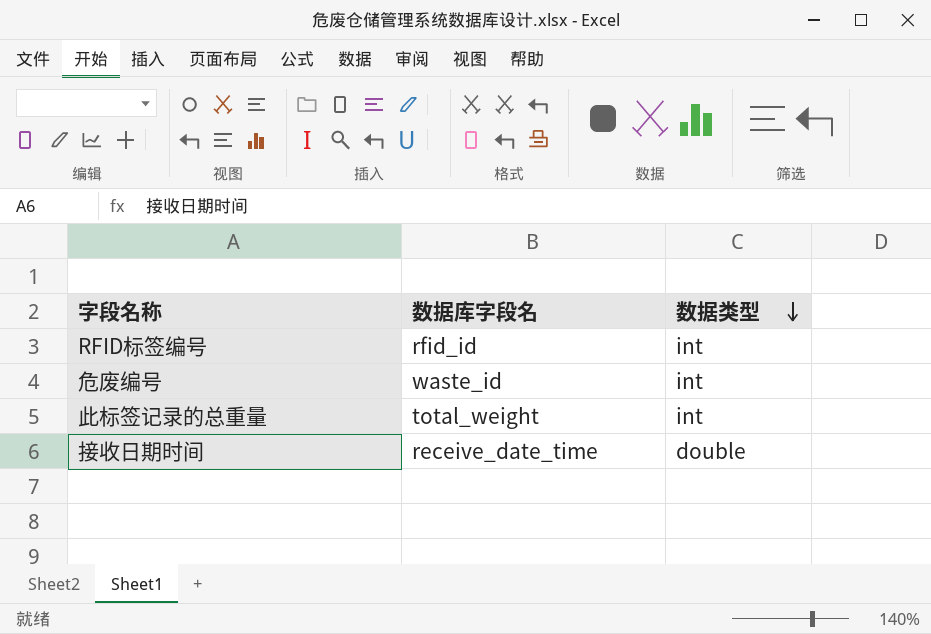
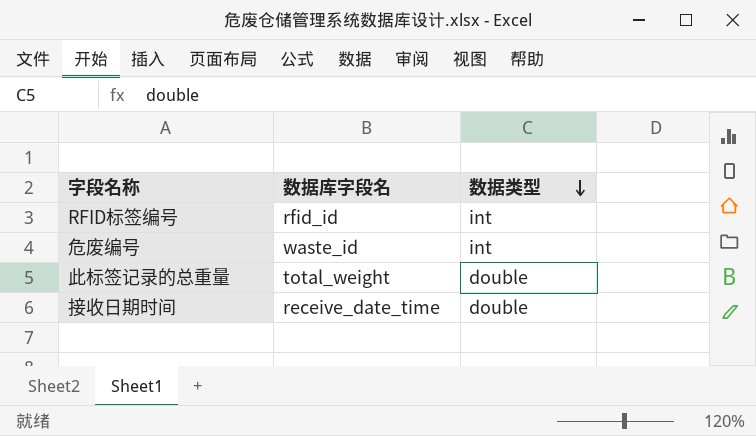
此标签记录的总重量 | 数据类型: int -> double

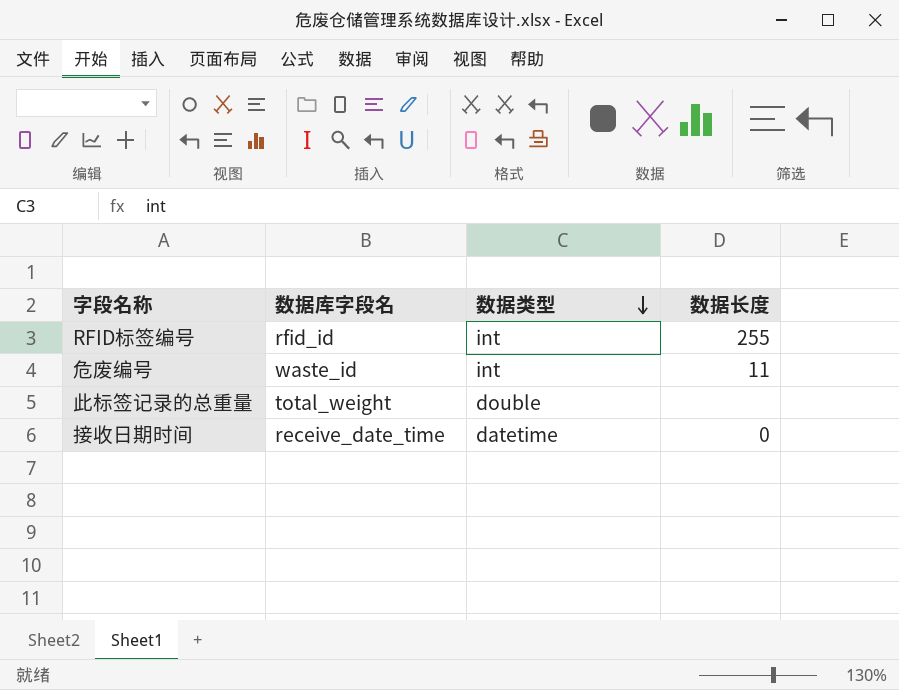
column 数据长度 | position: none -> 4
接收日期时间 | 数据类型: double -> datetime

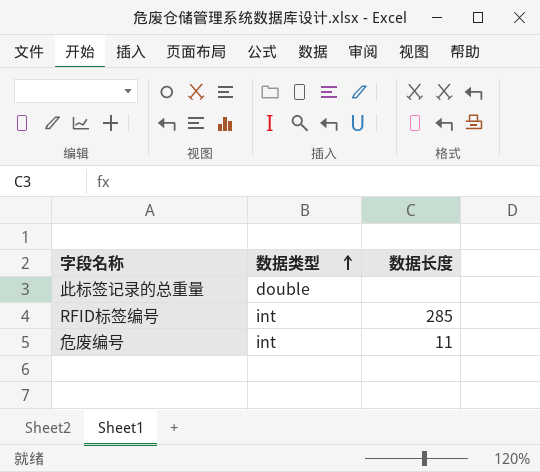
row order: 数据类型 descending -> 数据类型 ascending
column 数据库字段名 | position: 2 -> none
row 接收日期时间: receive_date_time | datetime | 0 -> none
RFID标签编号 | 数据长度: 255 -> 285

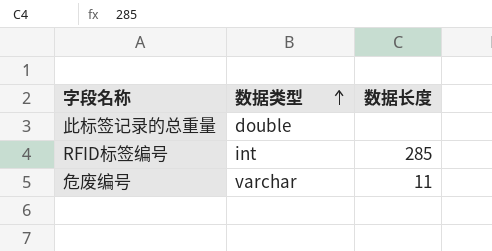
危废编号 | 数据类型: int -> varchar

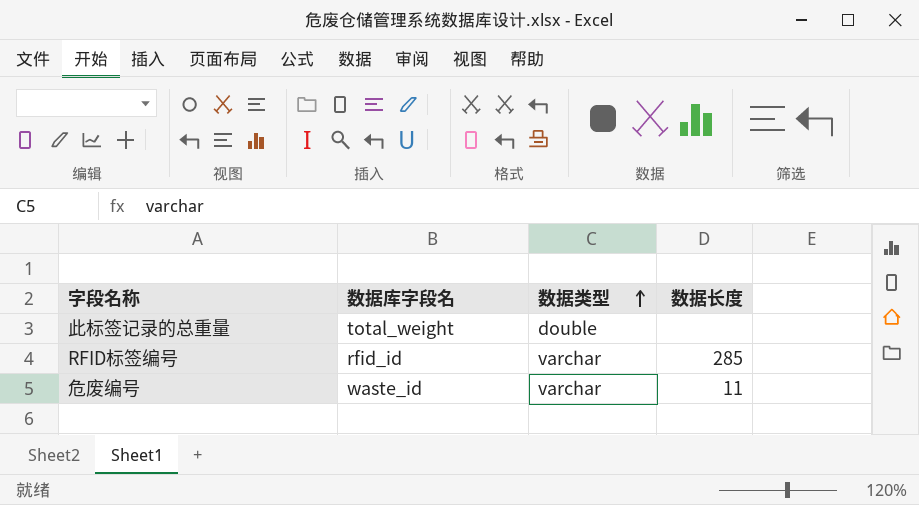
column 数据库字段名 | position: none -> 2
RFID标签编号 | 数据类型: int -> varchar

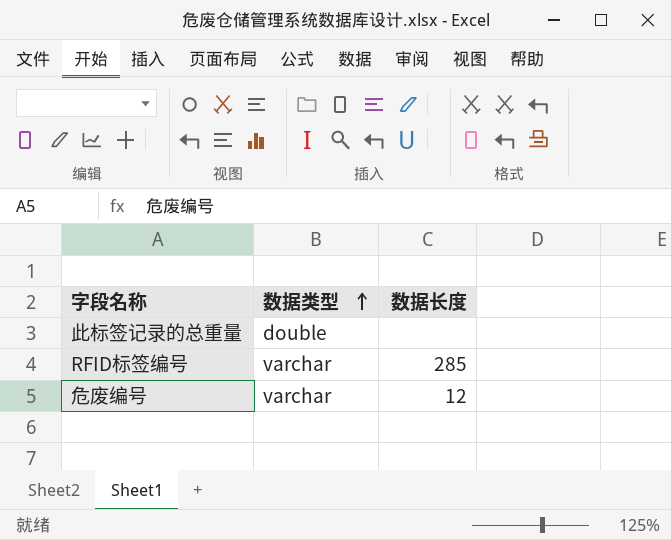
column 数据库字段名 | position: 2 -> none
危废编号 | 数据长度: 11 -> 12

